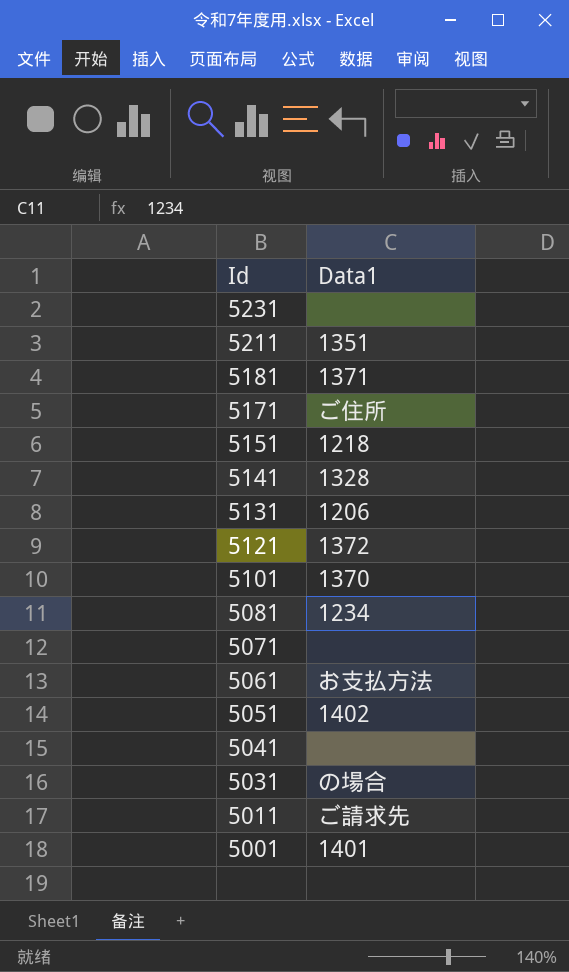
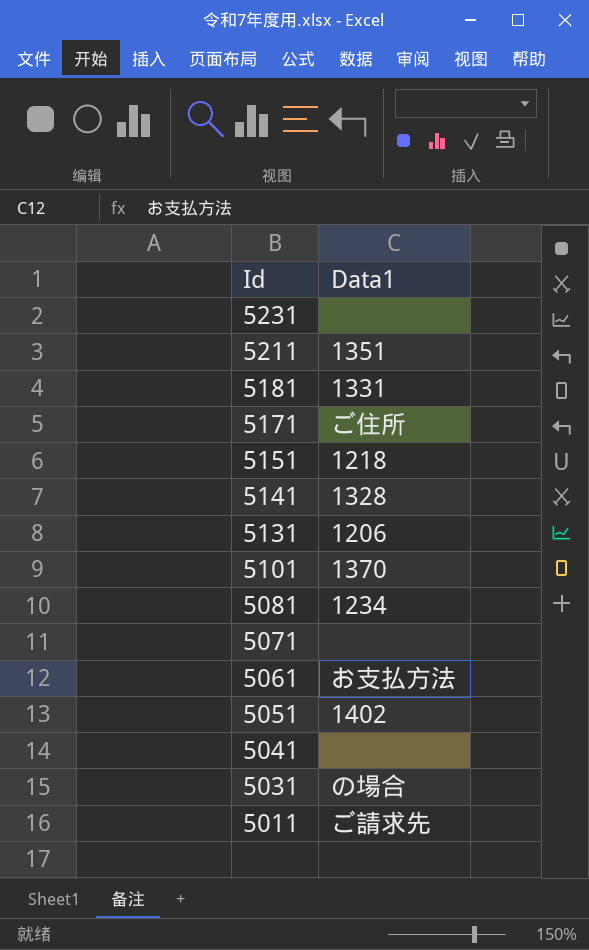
row 5121: 1372 -> none
row 5001: 1401 -> none
5181 | Data1: 1371 -> 1331

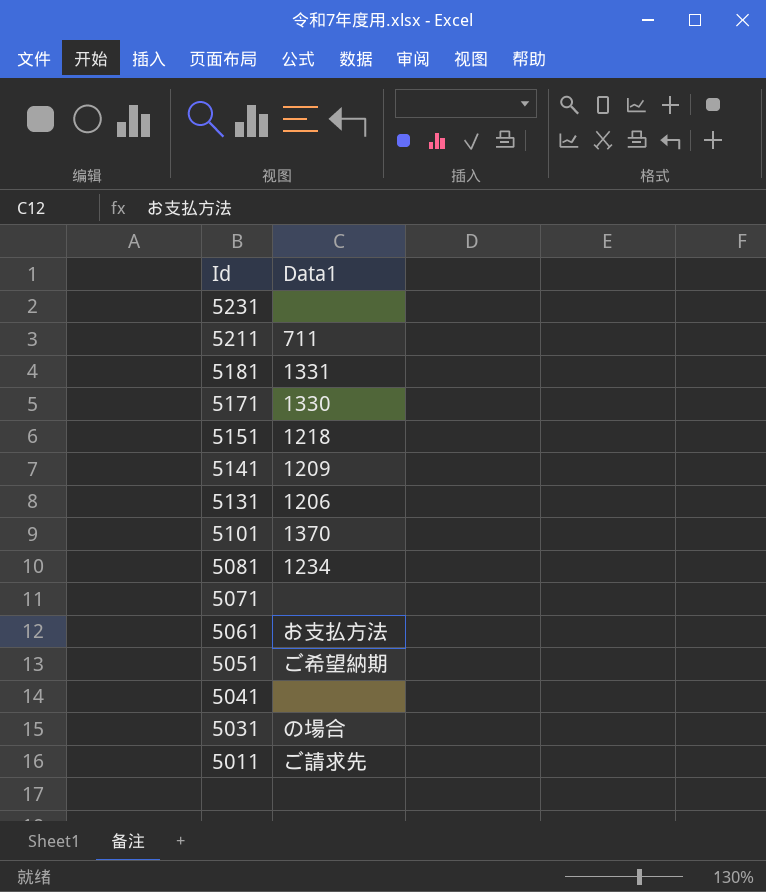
5211 | Data1: 1351 -> 711
5171 | Data1: ご住所 -> 1330
5141 | Data1: 1328 -> 1209
5051 | Data1: 1402 -> ご希望納期

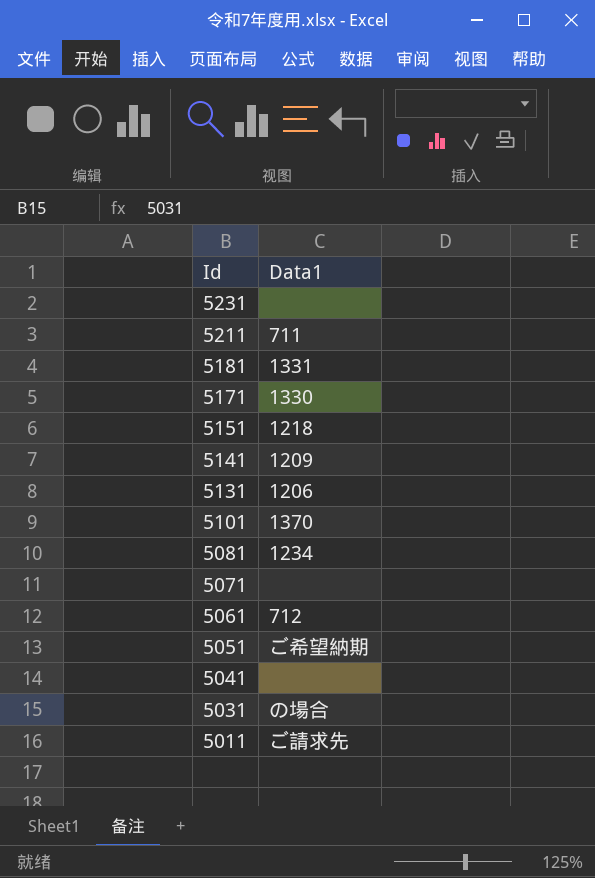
5061 | Data1: お支払方法 -> 712

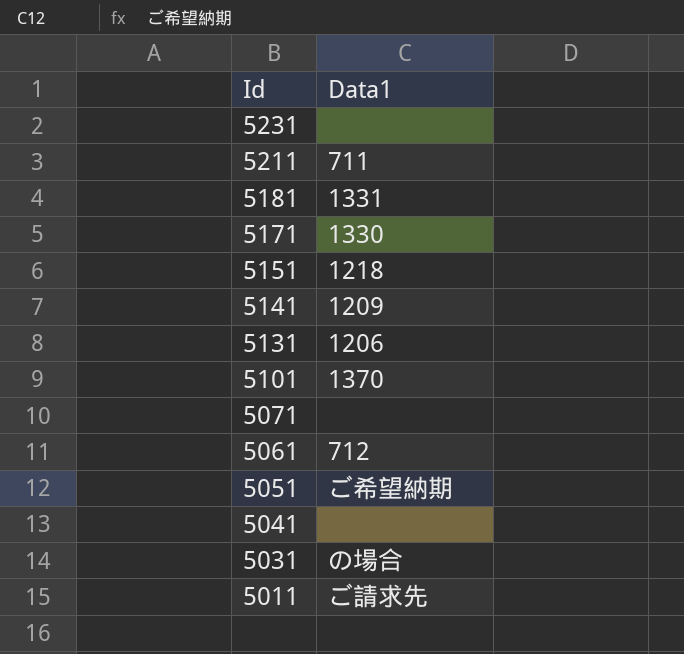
row 5081: 1234 -> none

